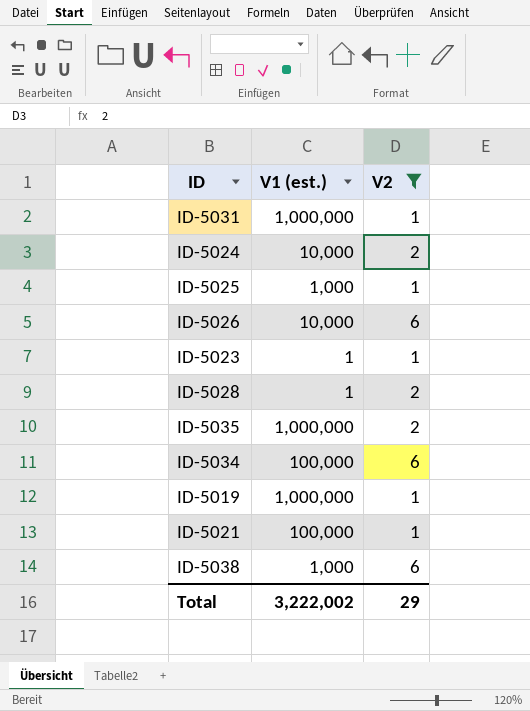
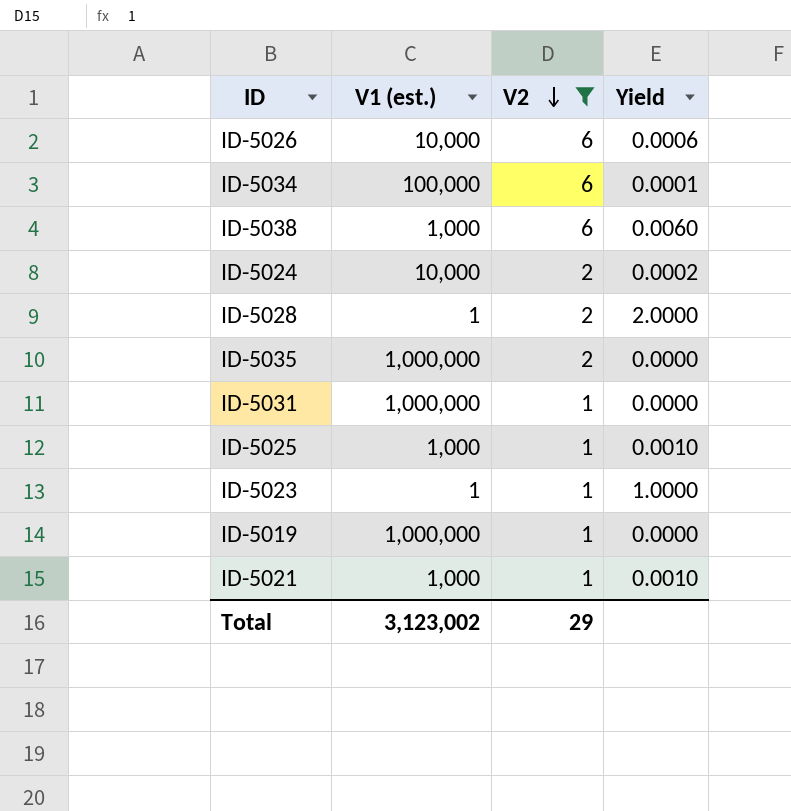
row order: none -> V2 descending
column Yield | formula: none -> [V2] / [V1 (est.)]
ID-5021 | V1 (est.): 100,000 -> 1,000
Total | V1 (est.): 3,222,002 -> 3,123,002

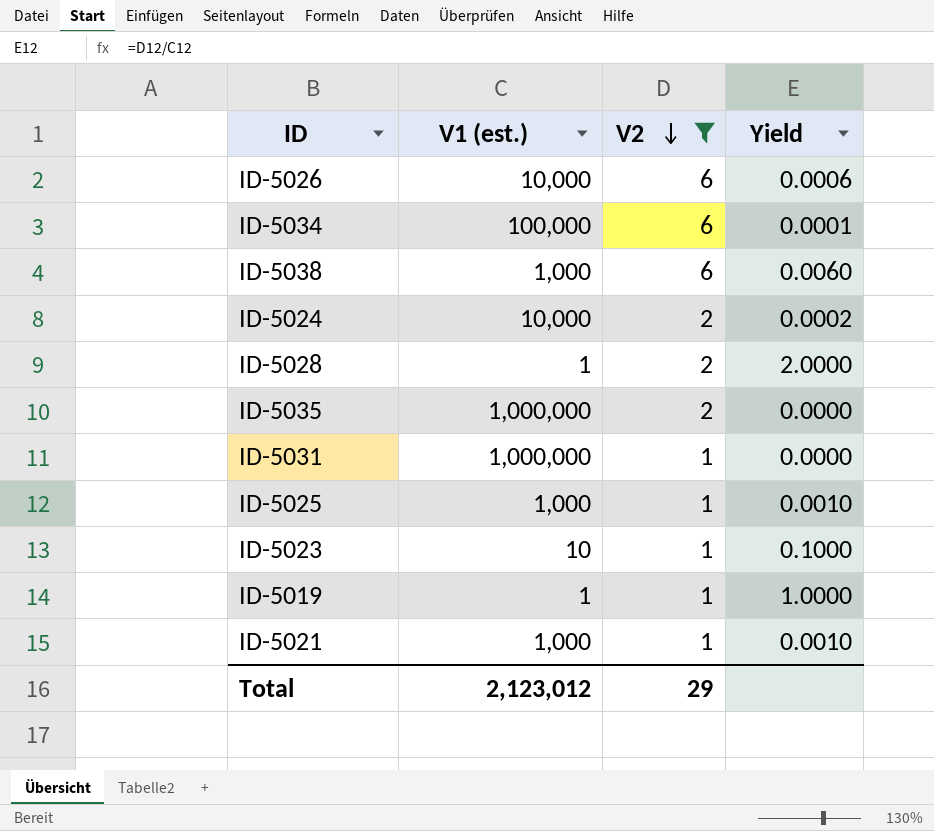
ID-5023 | V1 (est.): 1 -> 10
ID-5023 | Yield: 1.0000 -> 0.1000
ID-5019 | V1 (est.): 1,000,000 -> 1
ID-5019 | Yield: 0.0000 -> 1.0000
Total | V1 (est.): 3,123,002 -> 2,123,012

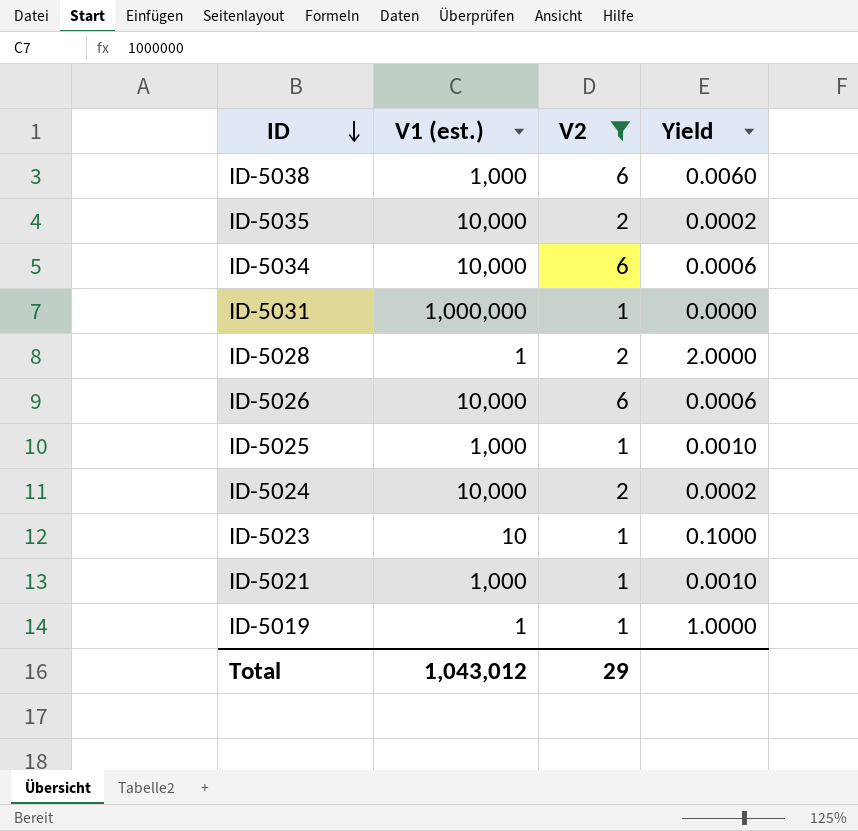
row order: V2 descending -> ID descending
ID-5035 | V1 (est.): 1,000,000 -> 10,000
ID-5035 | Yield: 0.0000 -> 0.0002
ID-5034 | V1 (est.): 100,000 -> 10,000
ID-5034 | Yield: 0.0001 -> 0.0006
Total | V1 (est.): 2,123,012 -> 1,043,012

